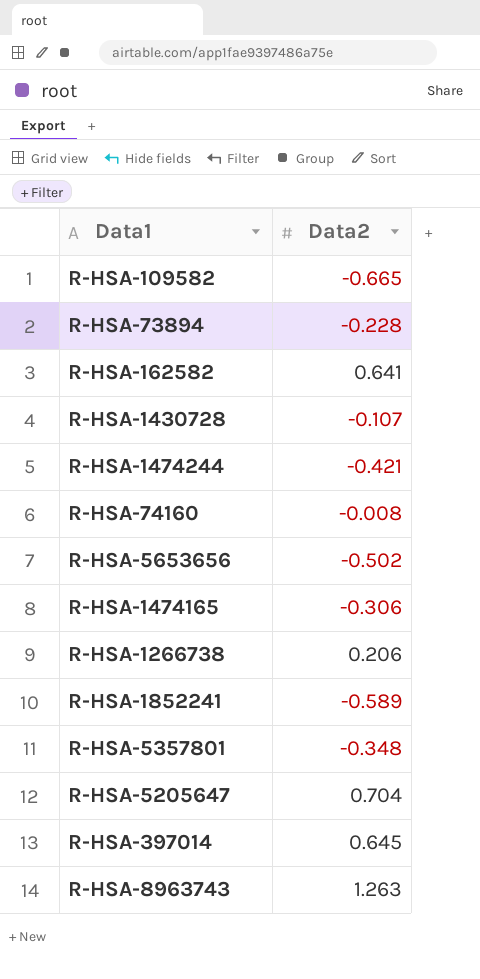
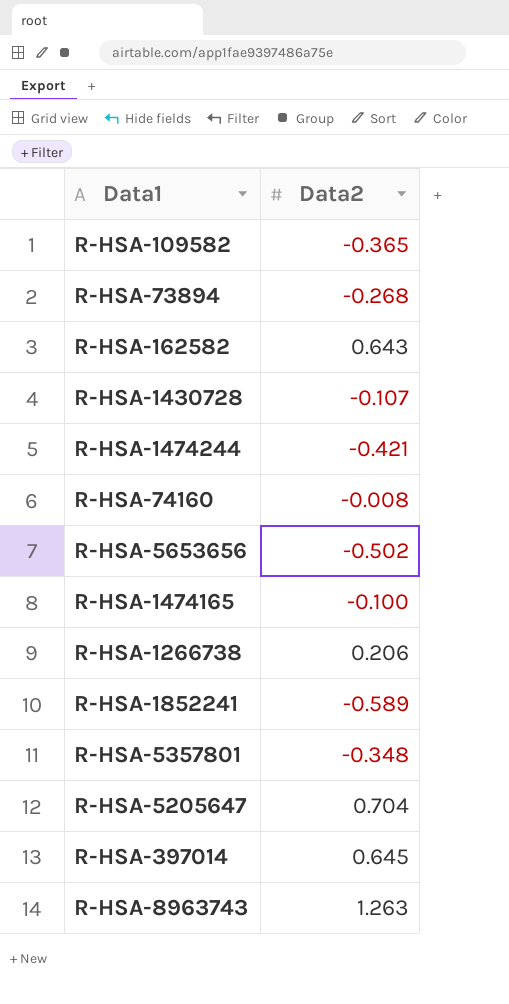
R-HSA-109582 | Data2: -0.665 -> -0.365
R-HSA-73894 | Data2: -0.228 -> -0.268
R-HSA-162582 | Data2: 0.641 -> 0.643
R-HSA-1474165 | Data2: -0.306 -> -0.100

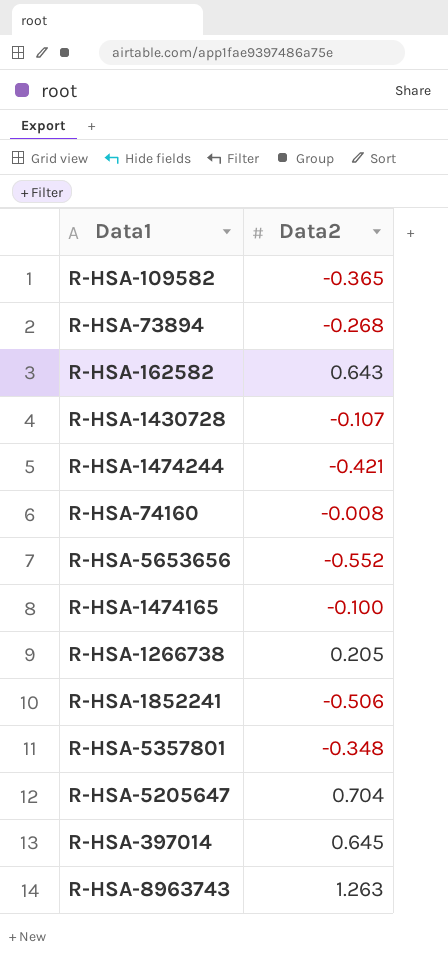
R-HSA-5653656 | Data2: -0.502 -> -0.552
R-HSA-1266738 | Data2: 0.206 -> 0.205
R-HSA-1852241 | Data2: -0.589 -> -0.506

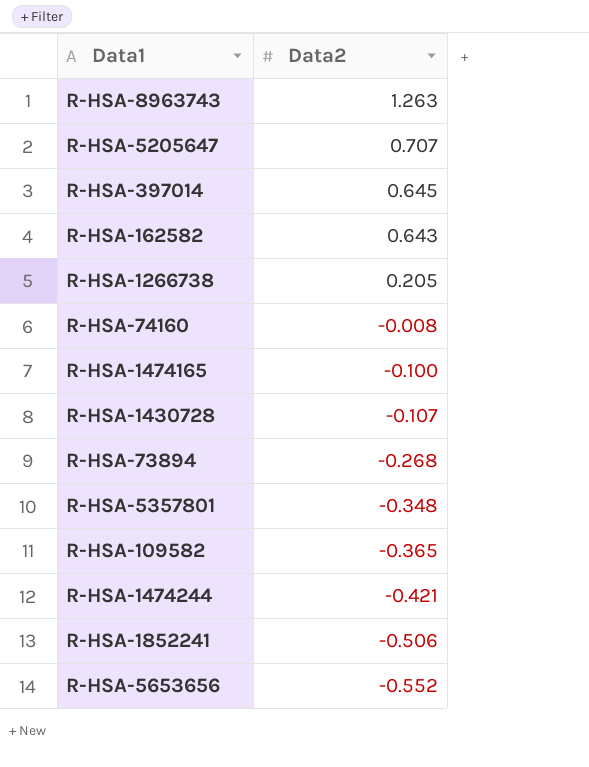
row order: none -> Data2 descending
R-HSA-5205647 | Data2: 0.704 -> 0.707

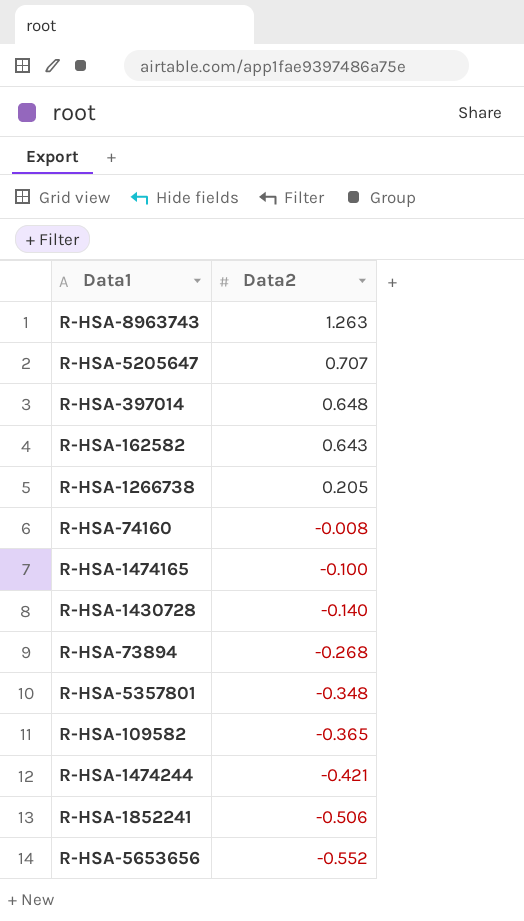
R-HSA-397014 | Data2: 0.645 -> 0.648
R-HSA-1430728 | Data2: -0.107 -> -0.140

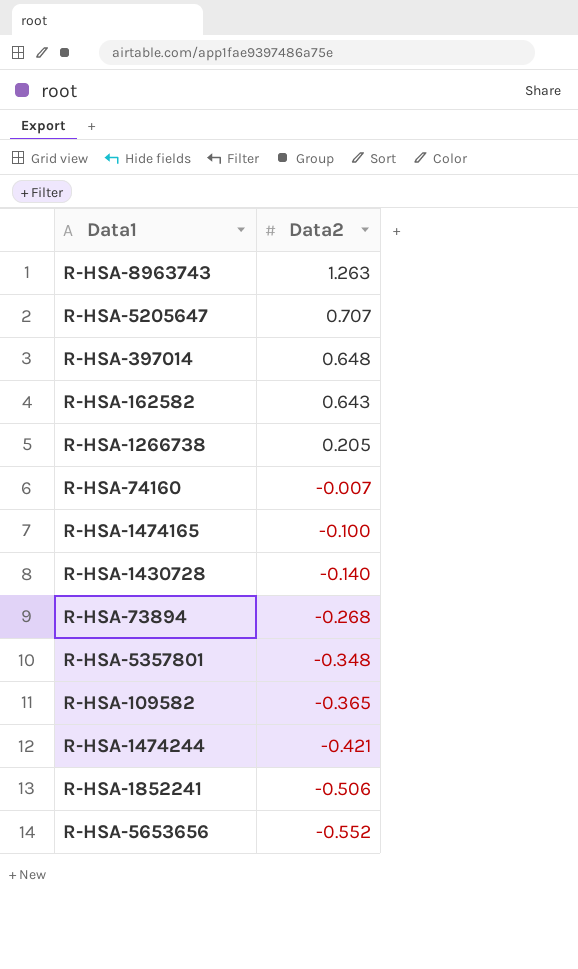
R-HSA-74160 | Data2: -0.008 -> -0.007

